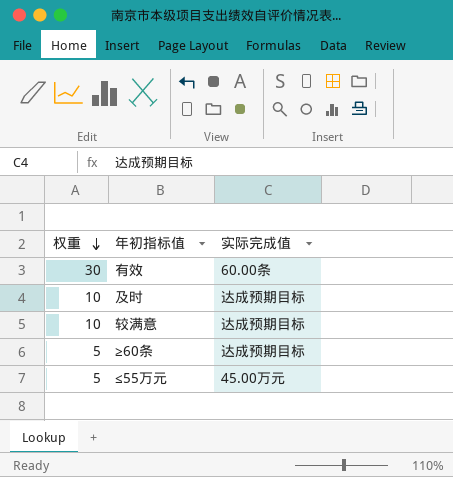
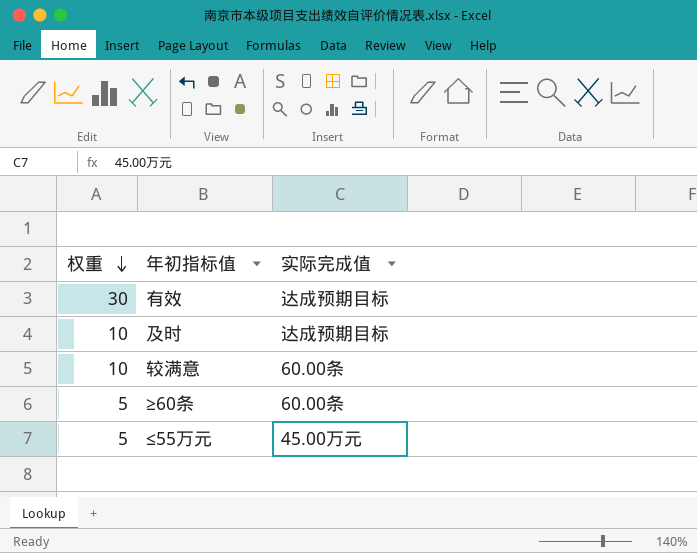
有效 | 实际完成值: 60.00条 -> 达成预期目标
较满意 | 实际完成值: 达成预期目标 -> 60.00条
≥60条 | 实际完成值: 达成预期目标 -> 60.00条

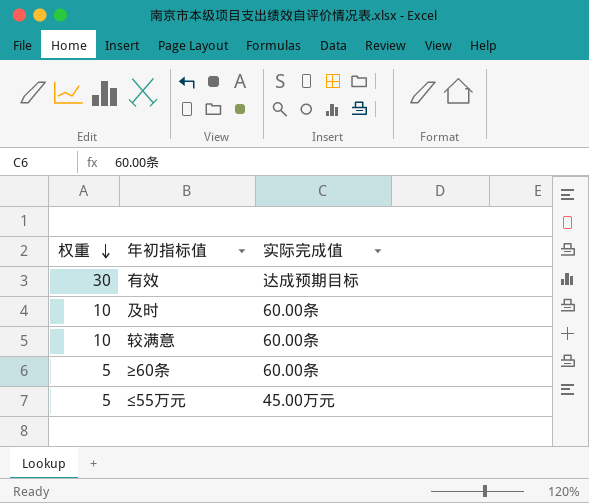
及时 | 实际完成值: 达成预期目标 -> 60.00条

